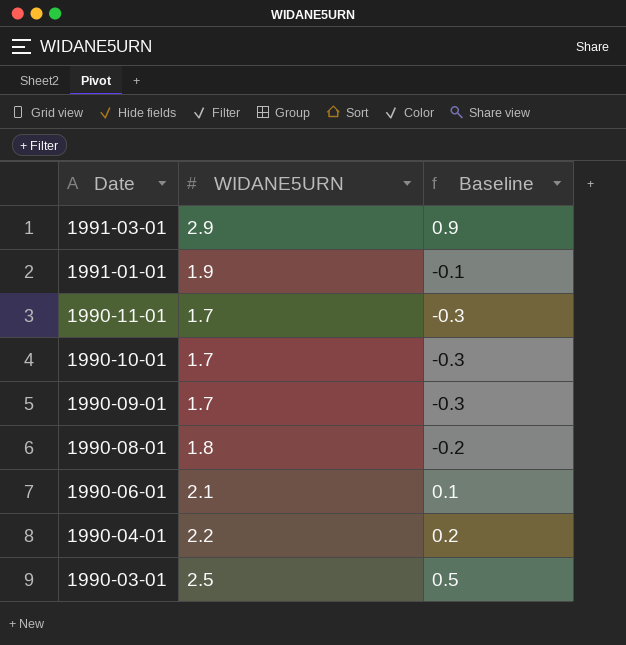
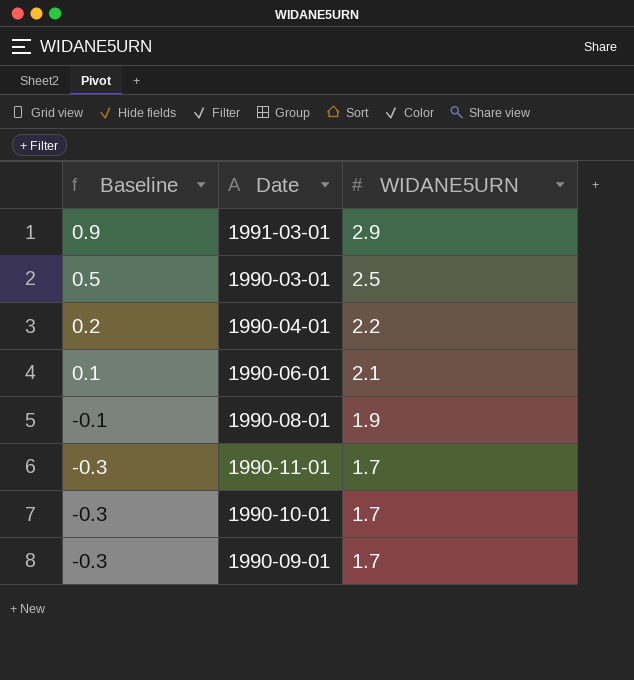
row order: Date descending -> Baseline descending
column Baseline | position: 3 -> 1
row 1991-01-01: 1.9 | -0.1 -> none
1990-08-01 | Baseline: -0.2 -> -0.1
1990-08-01 | WIDANE5URN: 1.8 -> 1.9

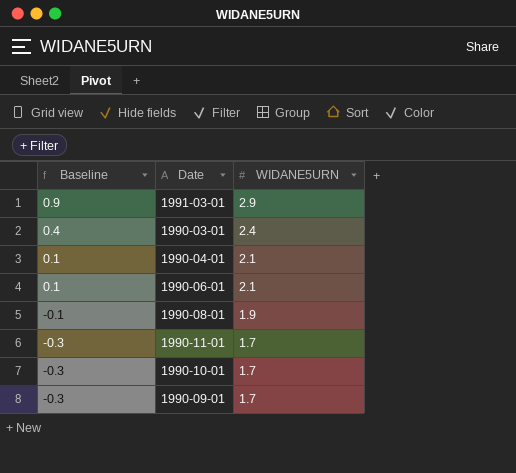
1990-03-01 | Baseline: 0.5 -> 0.4
1990-03-01 | WIDANE5URN: 2.5 -> 2.4
1990-04-01 | Baseline: 0.2 -> 0.1
1990-04-01 | WIDANE5URN: 2.2 -> 2.1

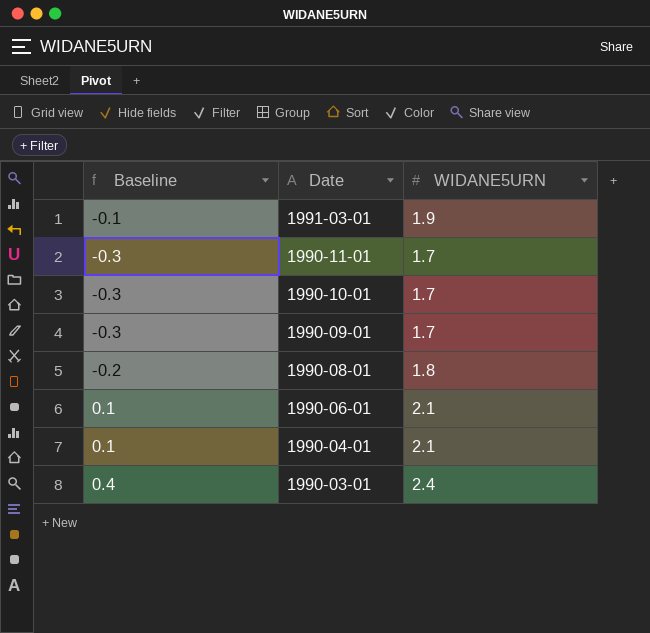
row order: Baseline descending -> Date descending
1991-03-01 | Baseline: 0.9 -> -0.1
1991-03-01 | WIDANE5URN: 2.9 -> 1.9
1990-08-01 | Baseline: -0.1 -> -0.2
1990-08-01 | WIDANE5URN: 1.9 -> 1.8

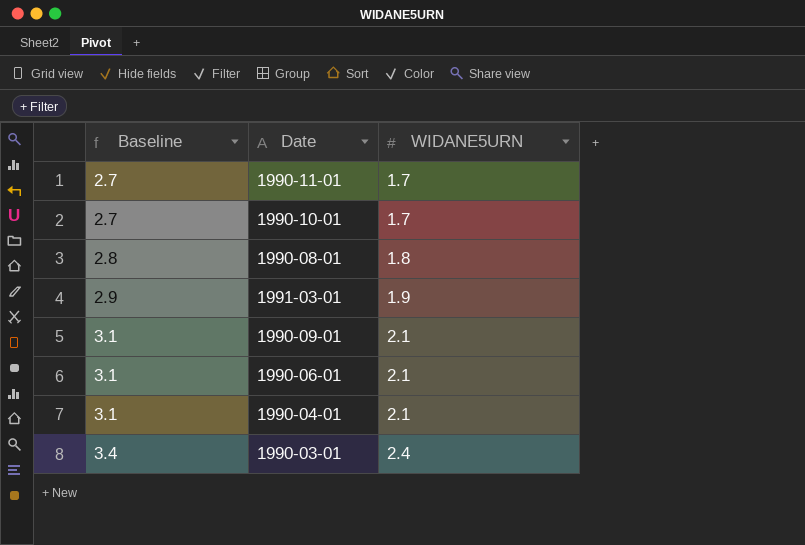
row order: Date descending -> Baseline ascending
column Baseline | formula: [WIDANE5URN] - 2 -> [WIDANE5URN] + 1
1990-09-01 | WIDANE5URN: 1.7 -> 2.1

